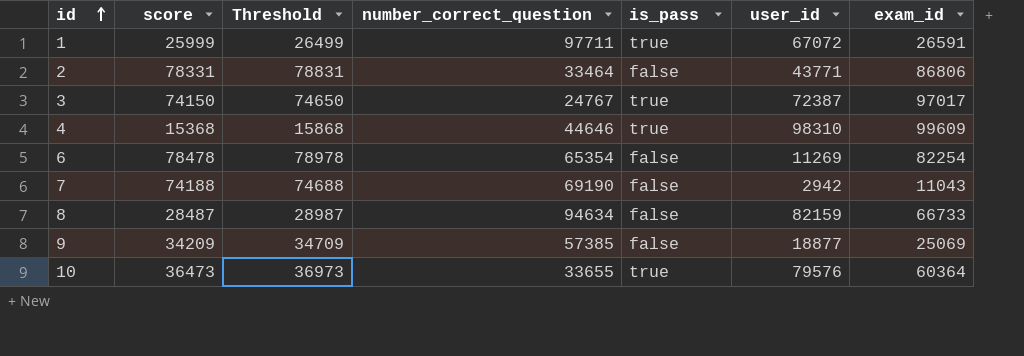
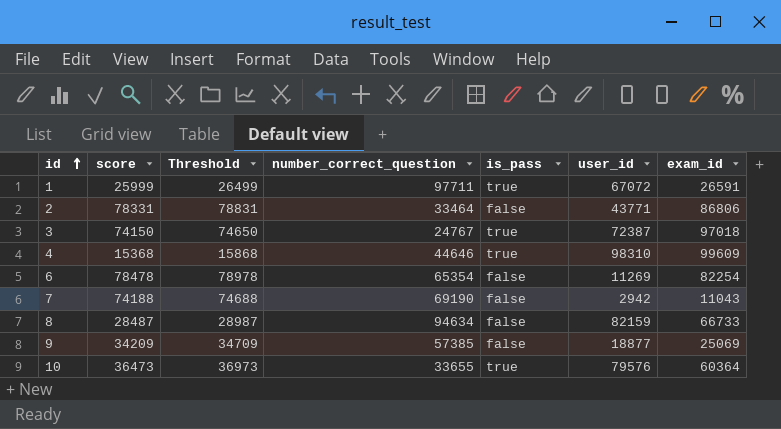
3 | exam_id: 97017 -> 97018

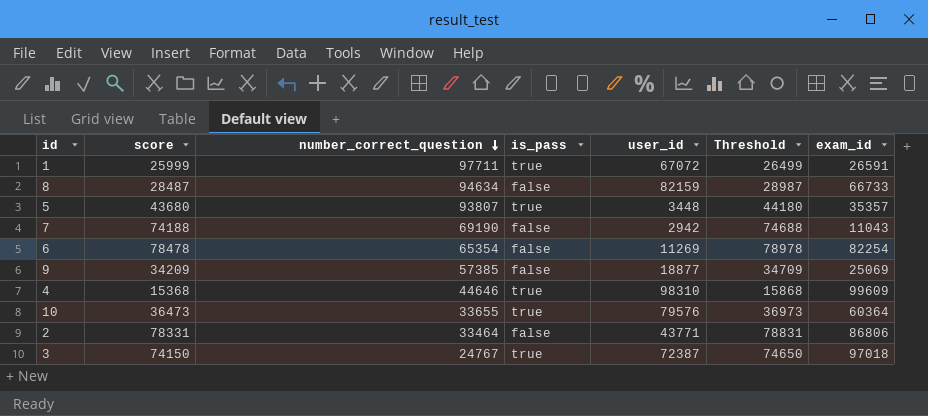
row order: id ascending -> number_correct_question descending
column Threshold | position: 3 -> 6
row 5: none -> 43680 | 93807 | true | 3448 | 44180 | 35357

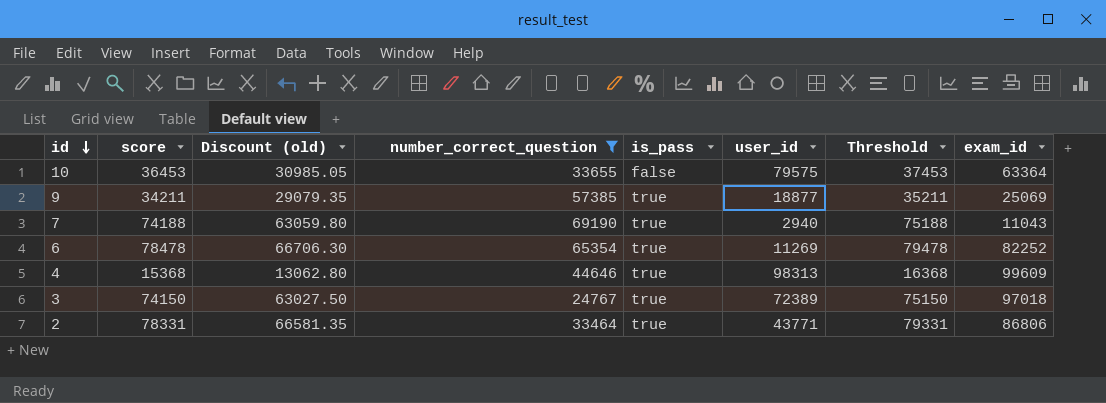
filter: none -> number_correct_question <= 69190
row order: number_correct_question descending -> id descending
column Discount (old) | formula: none -> [score] * 0.85
column Threshold | formula: [score] + 500 -> [score] + 1000
10 | score: 36473 -> 36453
10 | is_pass: true -> false
10 | user_id: 79576 -> 79575
10 | exam_id: 60364 -> 63364
9 | score: 34209 -> 34211
9 | is_pass: false -> true
7 | is_pass: false -> true
7 | user_id: 2942 -> 2940
6 | is_pass: false -> true
6 | exam_id: 82254 -> 82252
4 | user_id: 98310 -> 98313
3 | user_id: 72387 -> 72389
2 | is_pass: false -> true

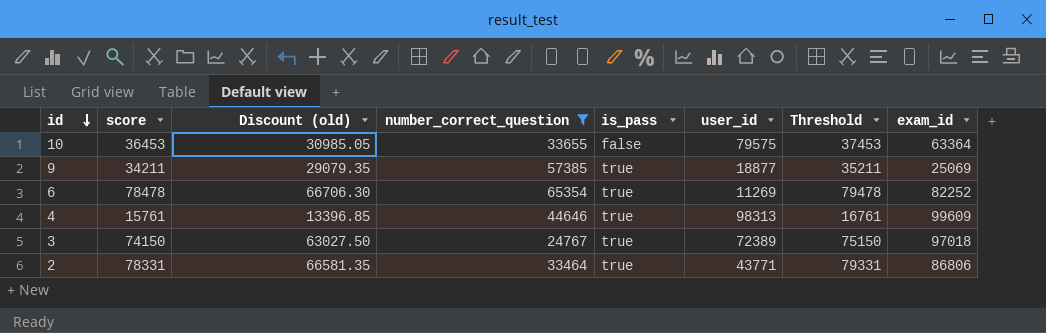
row 7: 74188 | 63059.80 | 69190 | true | 2940 | 75188 | 11043 -> none
4 | score: 15368 -> 15761
4 | Discount (old): 13062.80 -> 13396.85
4 | Threshold: 16368 -> 16761

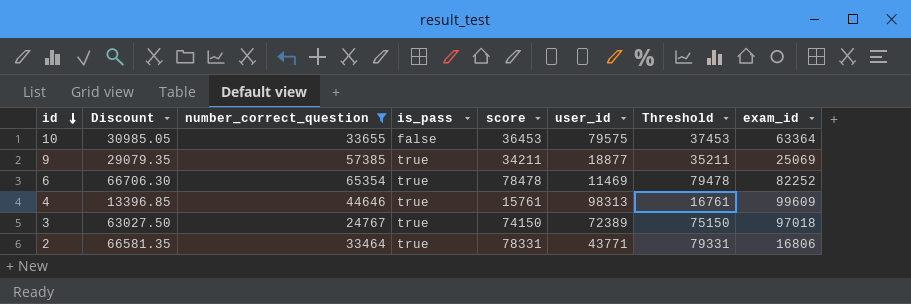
column name: Discount (old) -> Discount
column score | position: 2 -> 5
6 | user_id: 11269 -> 11469
2 | exam_id: 86806 -> 16806

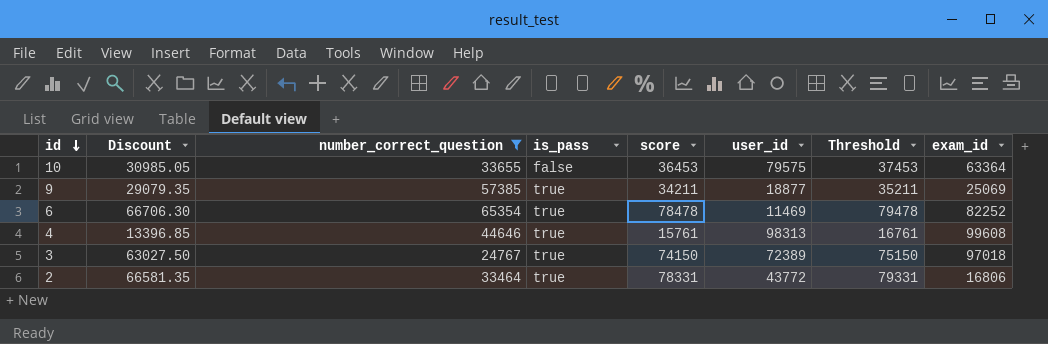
4 | exam_id: 99609 -> 99608
2 | user_id: 43771 -> 43772

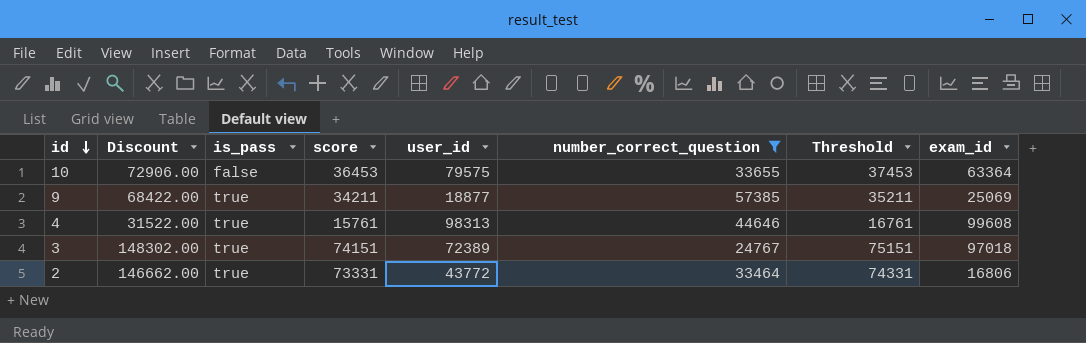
column Discount | formula: [score] * 0.85 -> [score] * 2
column number_correct_question | position: 3 -> 6
row 6: 66706.30 | 65354 | true | 78478 | 11469 | 79478 | 82252 -> none
3 | score: 74150 -> 74151
3 | Threshold: 75150 -> 75151
2 | score: 78331 -> 73331
2 | Threshold: 79331 -> 74331

